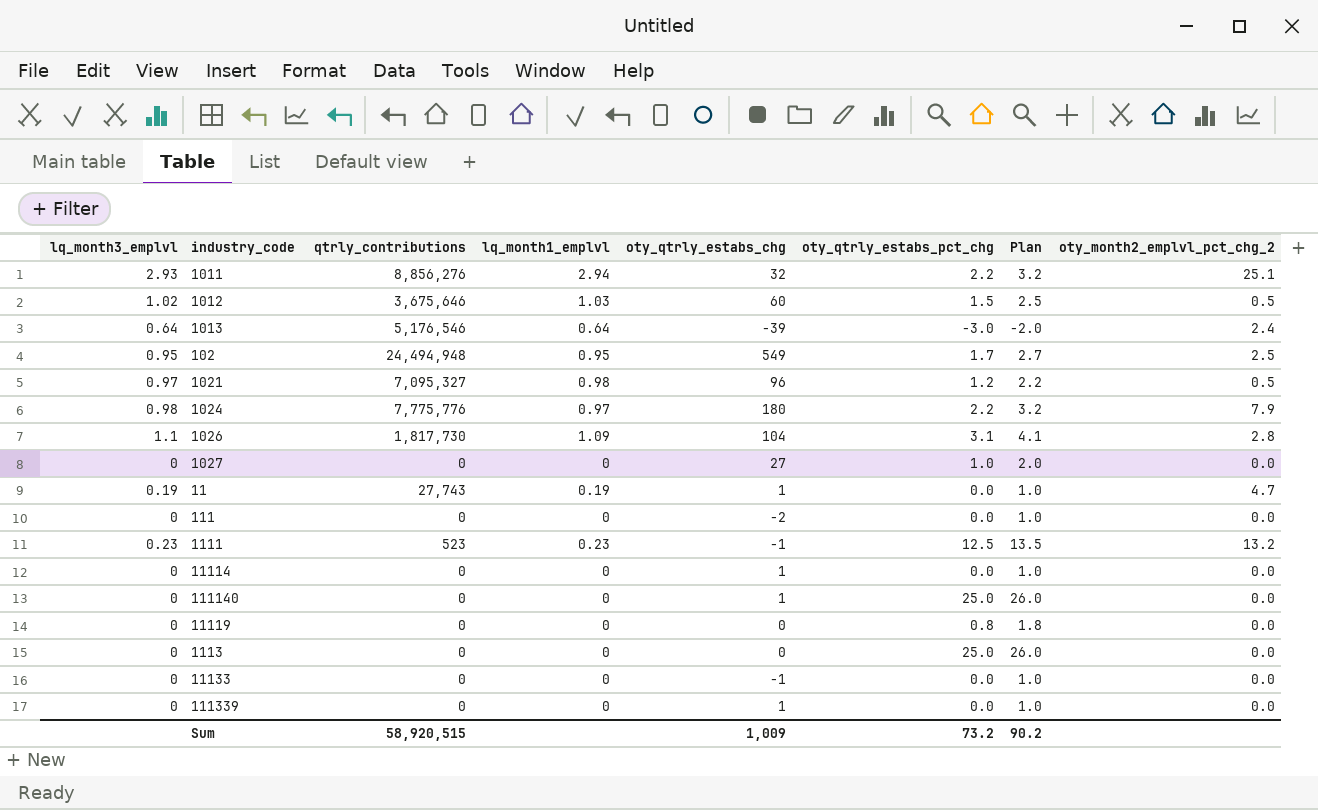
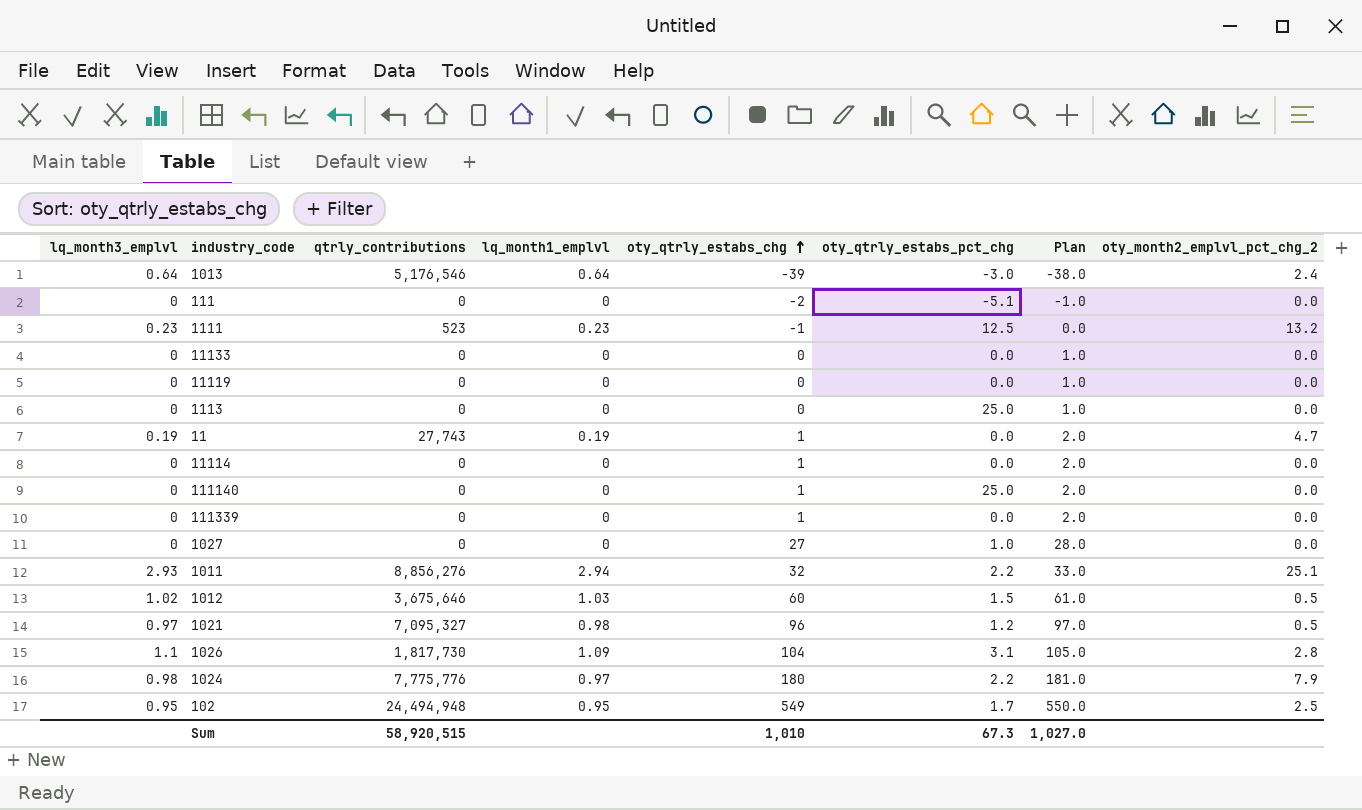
row order: none -> oty_qtrly_estabs_chg ascending
column Plan | formula: [oty_qtrly_estabs_pct_chg] + 1 -> [oty_qtrly_estabs_chg] + 1
111 | oty_qtrly_estabs_pct_chg: 0.0 -> -5.1
11133 | oty_qtrly_estabs_chg: -1 -> 0
11119 | oty_qtrly_estabs_pct_chg: 0.8 -> 0.0
Sum | oty_qtrly_estabs_chg: 1,009 -> 1,010
Sum | oty_qtrly_estabs_pct_chg: 73.2 -> 67.3
Sum | Plan: 90.2 -> 1,027.0

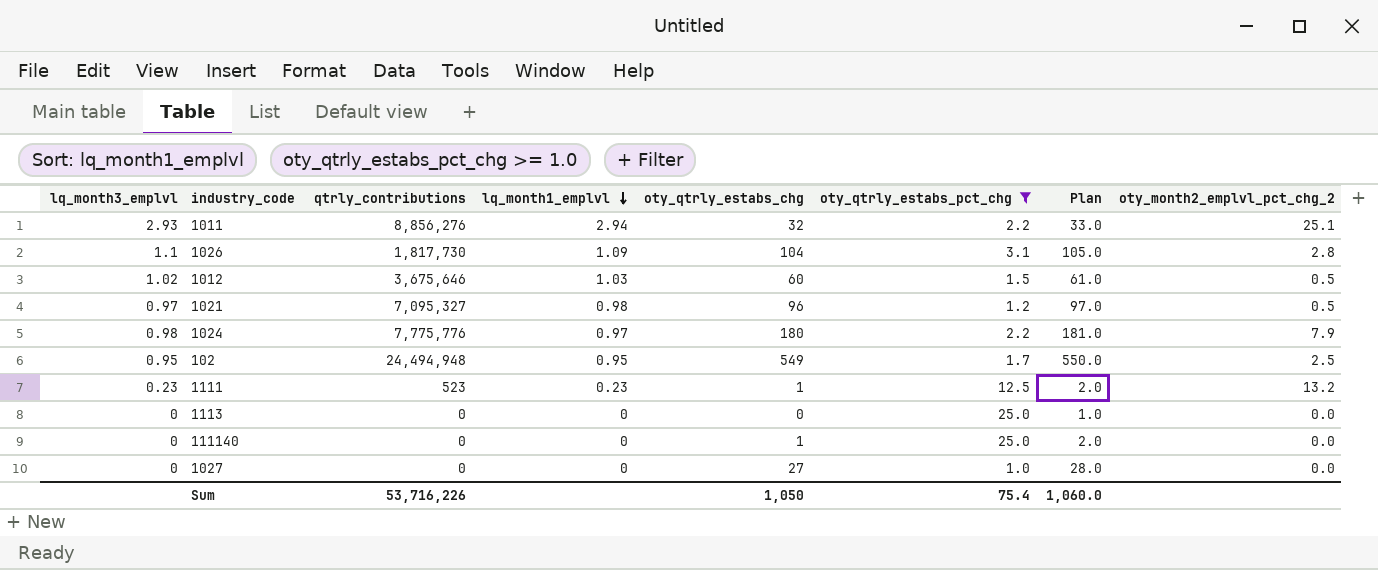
filter: none -> oty_qtrly_estabs_pct_chg >= 1.0
row order: oty_qtrly_estabs_chg ascending -> lq_month1_emplvl descending
1111 | oty_qtrly_estabs_chg: -1 -> 1
1111 | Plan: 0.0 -> 2.0
Sum | qtrly_contributions: 58,920,515 -> 53,716,226
Sum | oty_qtrly_estabs_chg: 1,010 -> 1,050
Sum | oty_qtrly_estabs_pct_chg: 67.3 -> 75.4
Sum | Plan: 1,027.0 -> 1,060.0

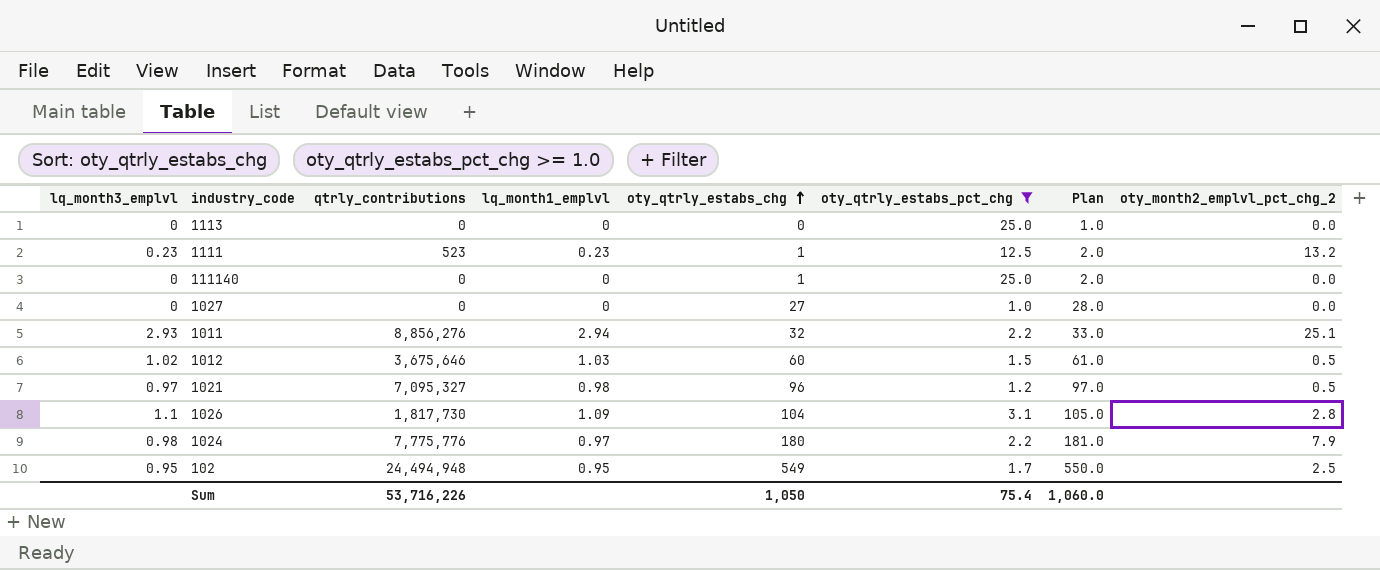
row order: lq_month1_emplvl descending -> oty_qtrly_estabs_chg ascending

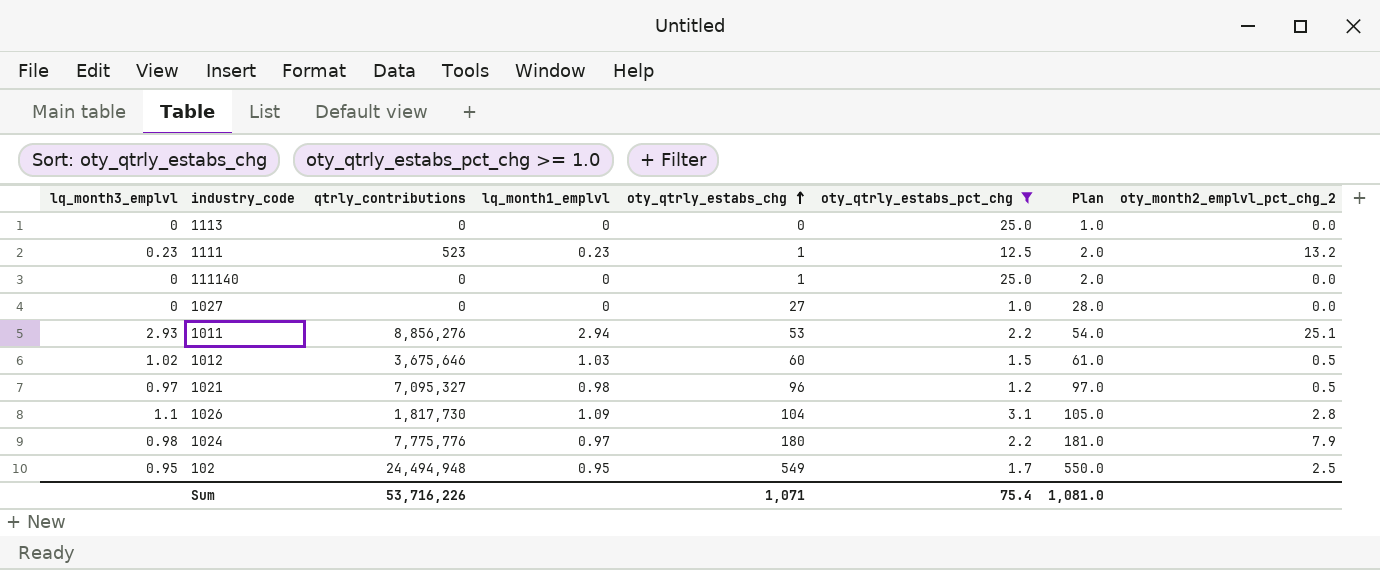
1011 | oty_qtrly_estabs_chg: 32 -> 53
1011 | Plan: 33.0 -> 54.0
Sum | oty_qtrly_estabs_chg: 1,050 -> 1,071
Sum | Plan: 1,060.0 -> 1,081.0

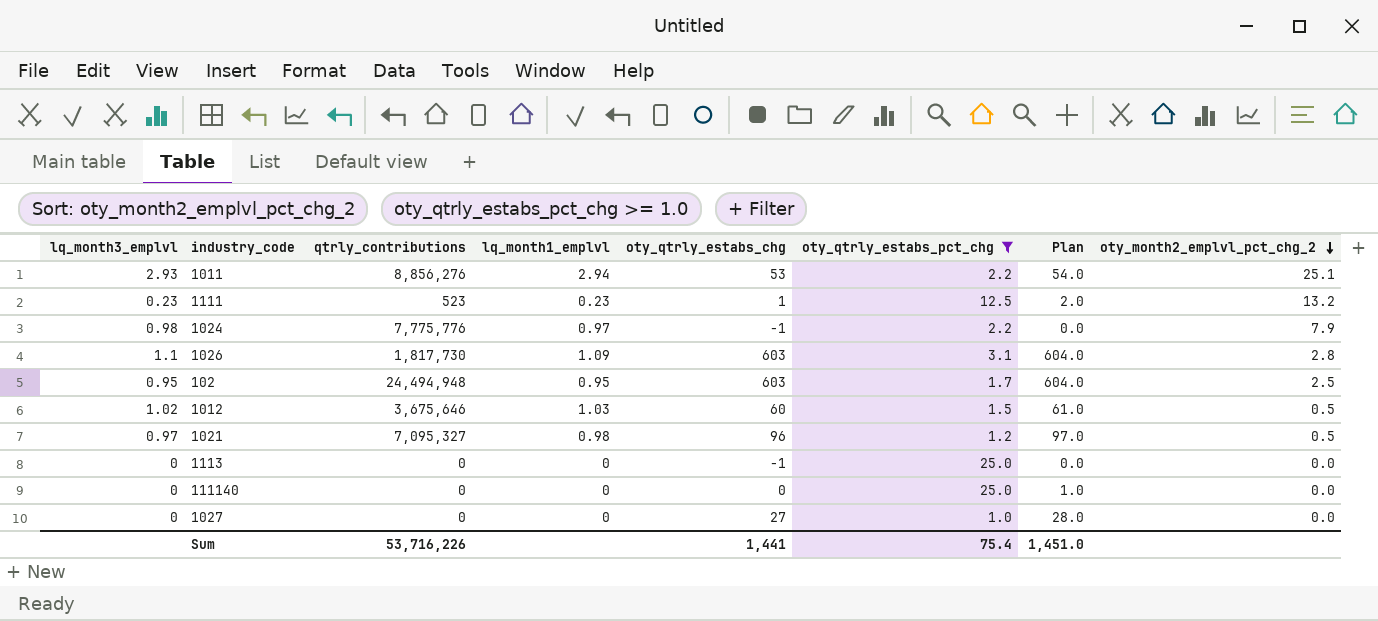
row order: oty_qtrly_estabs_chg ascending -> oty_month2_emplvl_pct_chg_2 descending
1024 | oty_qtrly_estabs_chg: 180 -> -1
1024 | Plan: 181.0 -> 0.0
1026 | oty_qtrly_estabs_chg: 104 -> 603
1026 | Plan: 105.0 -> 604.0
102 | oty_qtrly_estabs_chg: 549 -> 603
102 | Plan: 550.0 -> 604.0
1113 | oty_qtrly_estabs_chg: 0 -> -1
1113 | Plan: 1.0 -> 0.0
111140 | oty_qtrly_estabs_chg: 1 -> 0
111140 | Plan: 2.0 -> 1.0
Sum | oty_qtrly_estabs_chg: 1,071 -> 1,441
Sum | Plan: 1,081.0 -> 1,451.0

